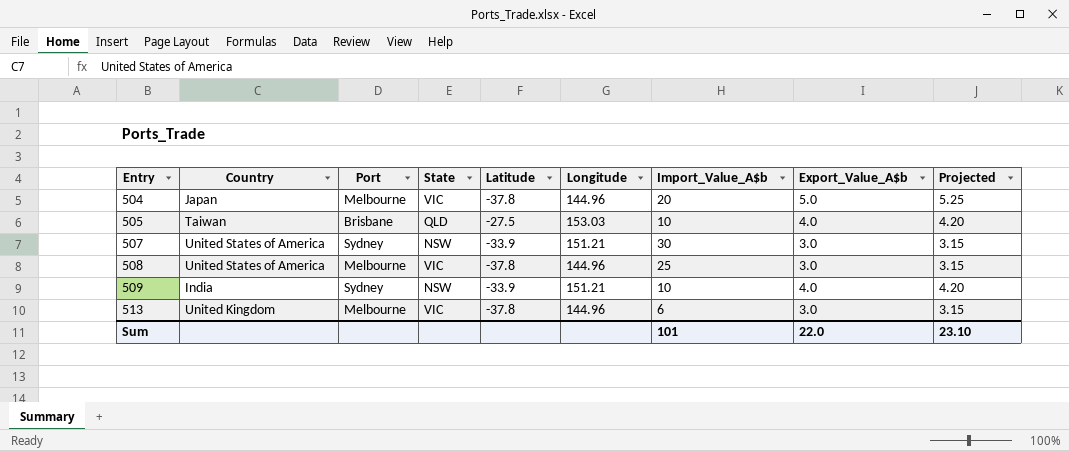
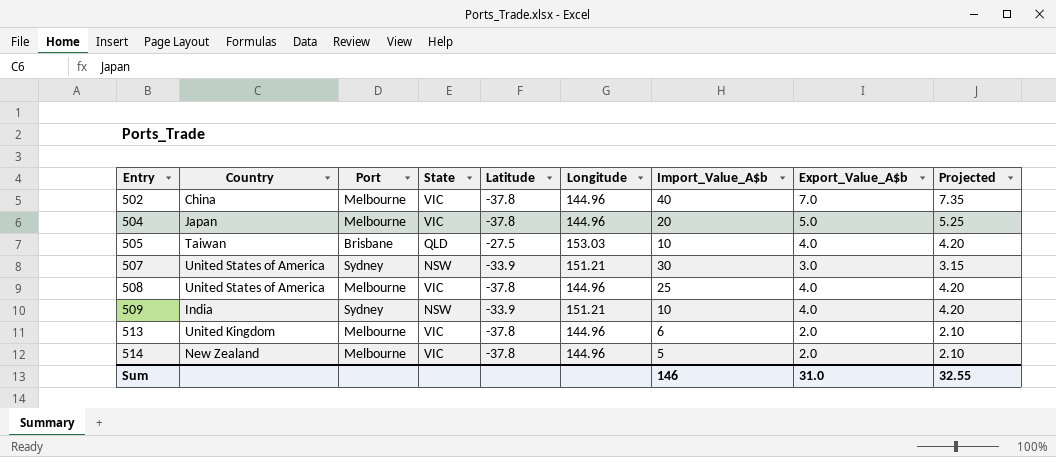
row 502: none -> China | Melbourne | VIC | -37.8 | 144.96 | 40 | 7.0 | 7.35
508 | Export_Value_A$b: 3.0 -> 4.0
508 | Projected: 3.15 -> 4.20
513 | Export_Value_A$b: 3.0 -> 2.0
513 | Projected: 3.15 -> 2.10
row 514: none -> New Zealand | Melbourne | VIC | -37.8 | 144.96 | 5 | 2.0 | 2.10
Sum | Import_Value_A$b: 101 -> 146
Sum | Export_Value_A$b: 22.0 -> 31.0
Sum | Projected: 23.10 -> 32.55

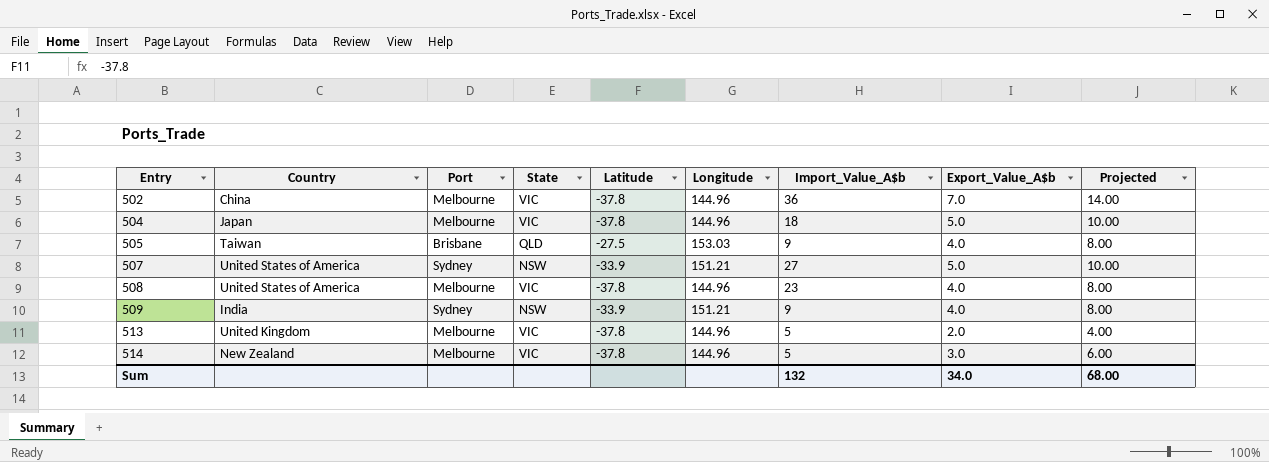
column Projected | formula: [Export_Value_A$b] * 1.05 -> [Export_Value_A$b] * 2
502 | Import_Value_A$b: 40 -> 36
504 | Import_Value_A$b: 20 -> 18
505 | Import_Value_A$b: 10 -> 9
507 | Import_Value_A$b: 30 -> 27
507 | Export_Value_A$b: 3.0 -> 5.0
508 | Import_Value_A$b: 25 -> 23
509 | Import_Value_A$b: 10 -> 9
513 | Import_Value_A$b: 6 -> 5
514 | Export_Value_A$b: 2.0 -> 3.0
Sum | Import_Value_A$b: 146 -> 132
Sum | Export_Value_A$b: 31.0 -> 34.0
Sum | Projected: 32.55 -> 68.00

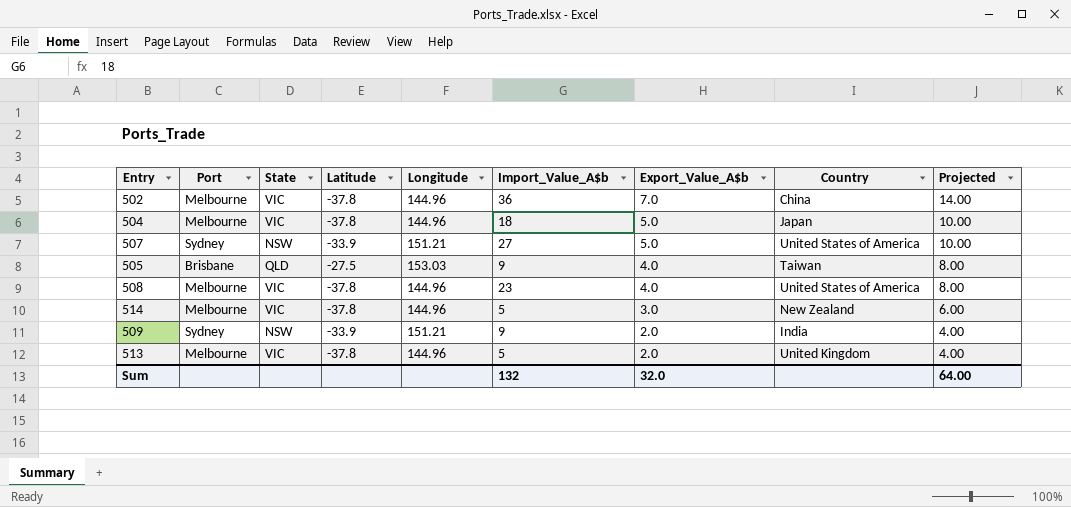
row order: Entry ascending -> Export_Value_A$b descending
column Country | position: 2 -> 8
509 | Export_Value_A$b: 4.0 -> 2.0
509 | Projected: 8.00 -> 4.00
Sum | Export_Value_A$b: 34.0 -> 32.0
Sum | Projected: 68.00 -> 64.00

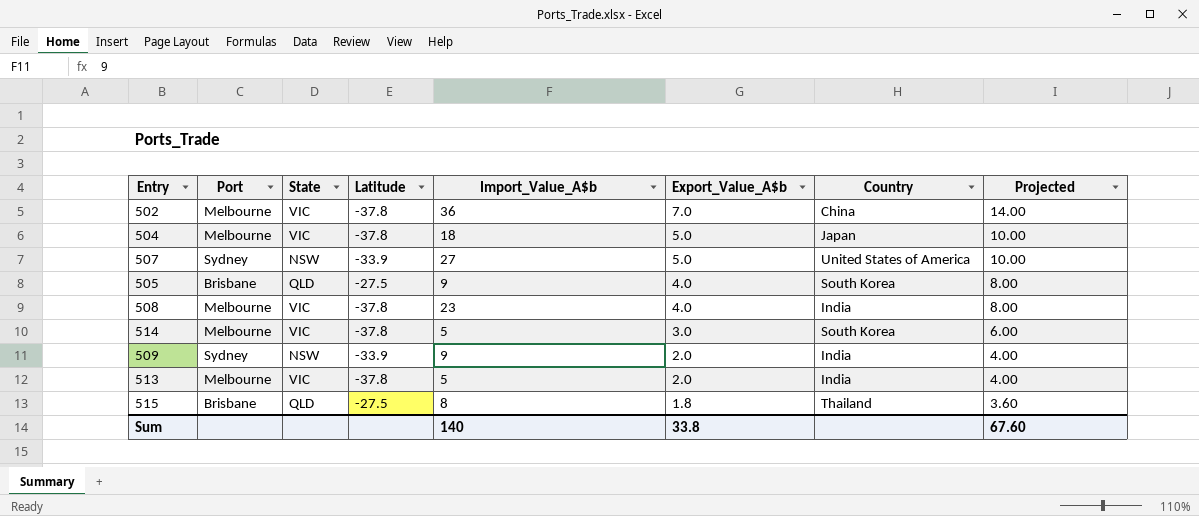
column Longitude | position: 5 -> none
505 | Country: Taiwan -> South Korea
508 | Country: United States of America -> India
514 | Country: New Zealand -> South Korea
513 | Country: United Kingdom -> India
row 515: none -> Brisbane | QLD | -27.5 | 8 | 1.8 | Thailand | 3.60
Sum | Import_Value_A$b: 132 -> 140
Sum | Export_Value_A$b: 32.0 -> 33.8
Sum | Projected: 64.00 -> 67.60

